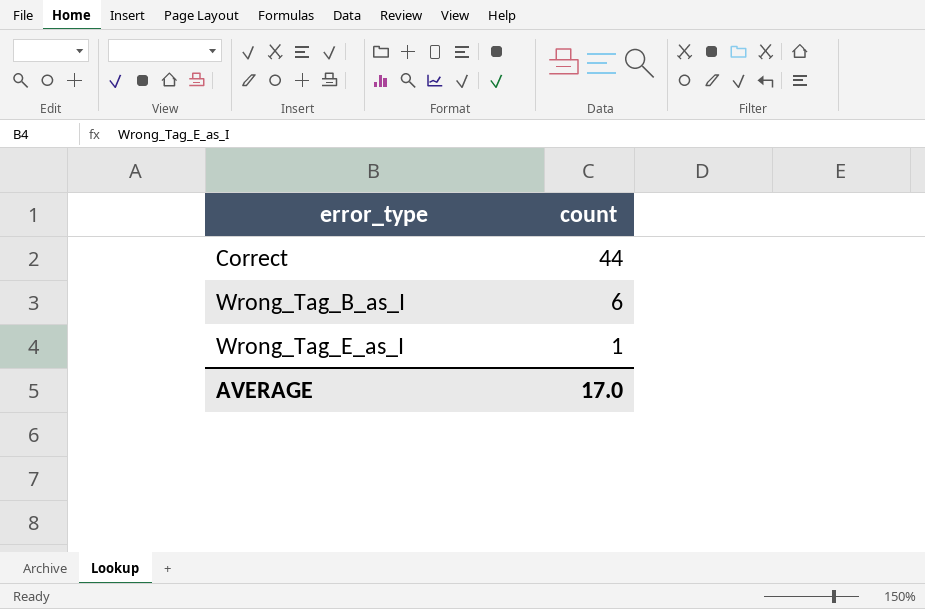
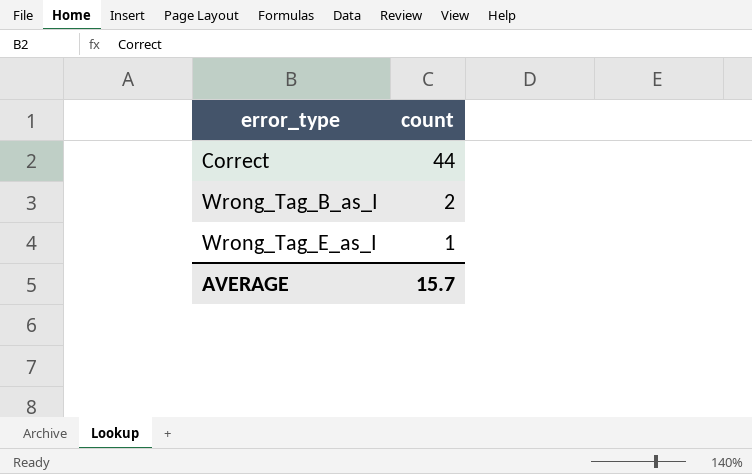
Wrong_Tag_B_as_I | count: 6 -> 2
AVERAGE | count: 17.0 -> 15.7

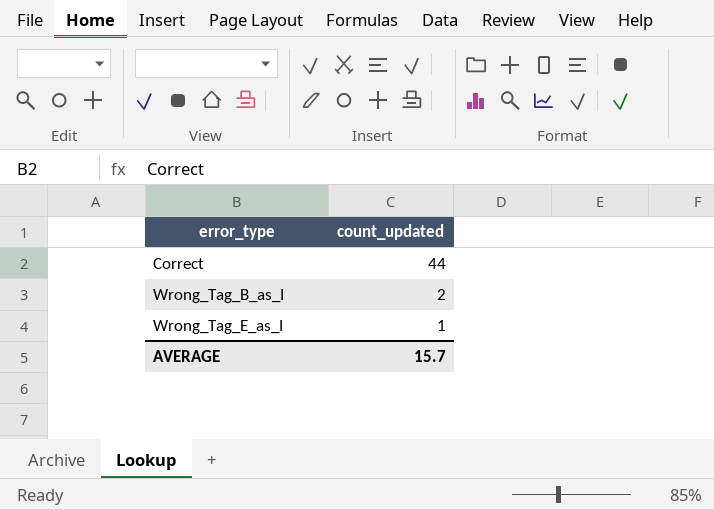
column name: count -> count_updated

